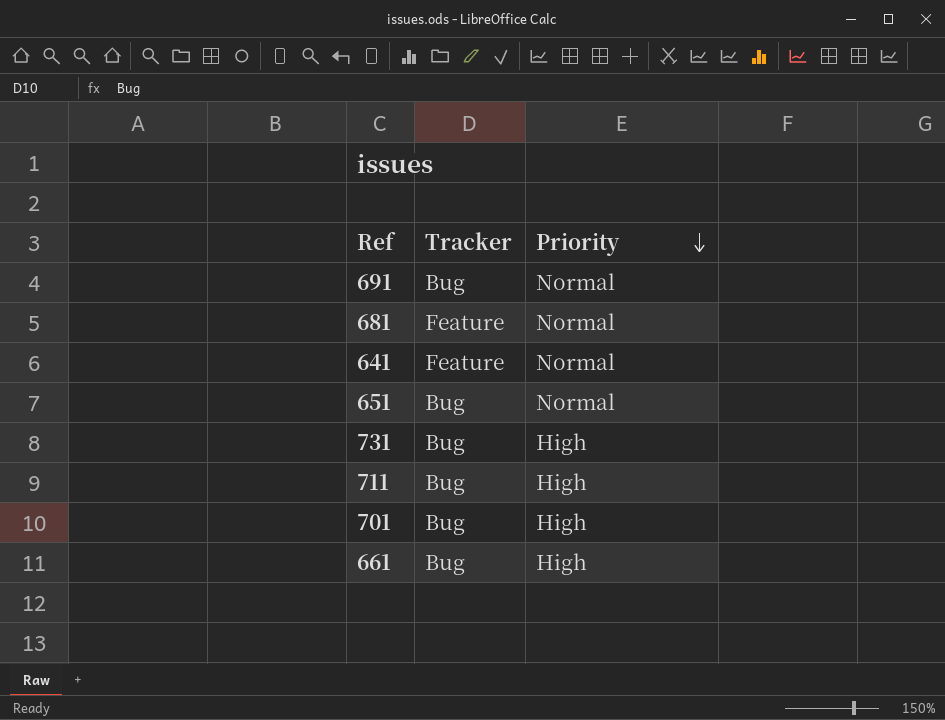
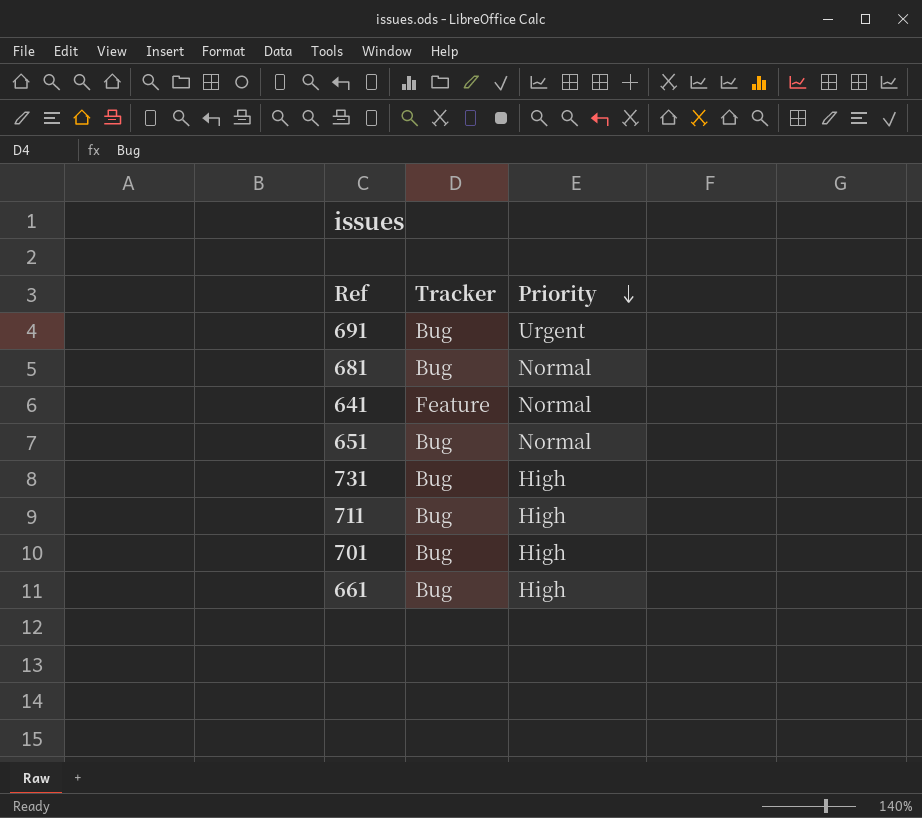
691 | Priority: Normal -> Urgent
681 | Tracker: Feature -> Bug

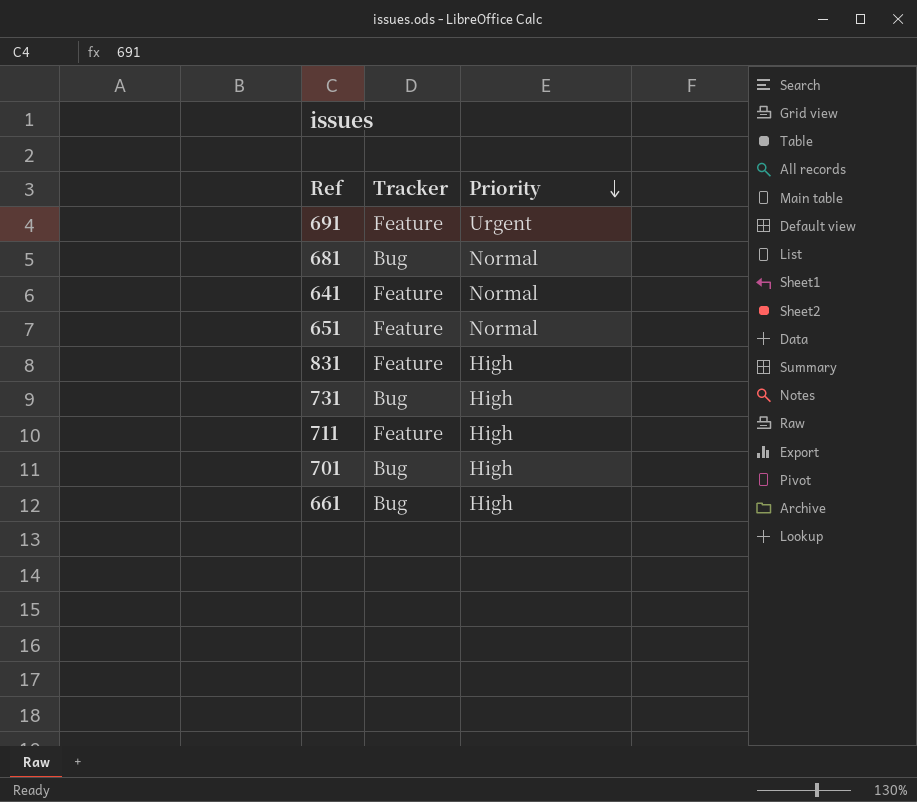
691 | Tracker: Bug -> Feature
651 | Tracker: Bug -> Feature
row 831: none -> Feature | High
711 | Tracker: Bug -> Feature

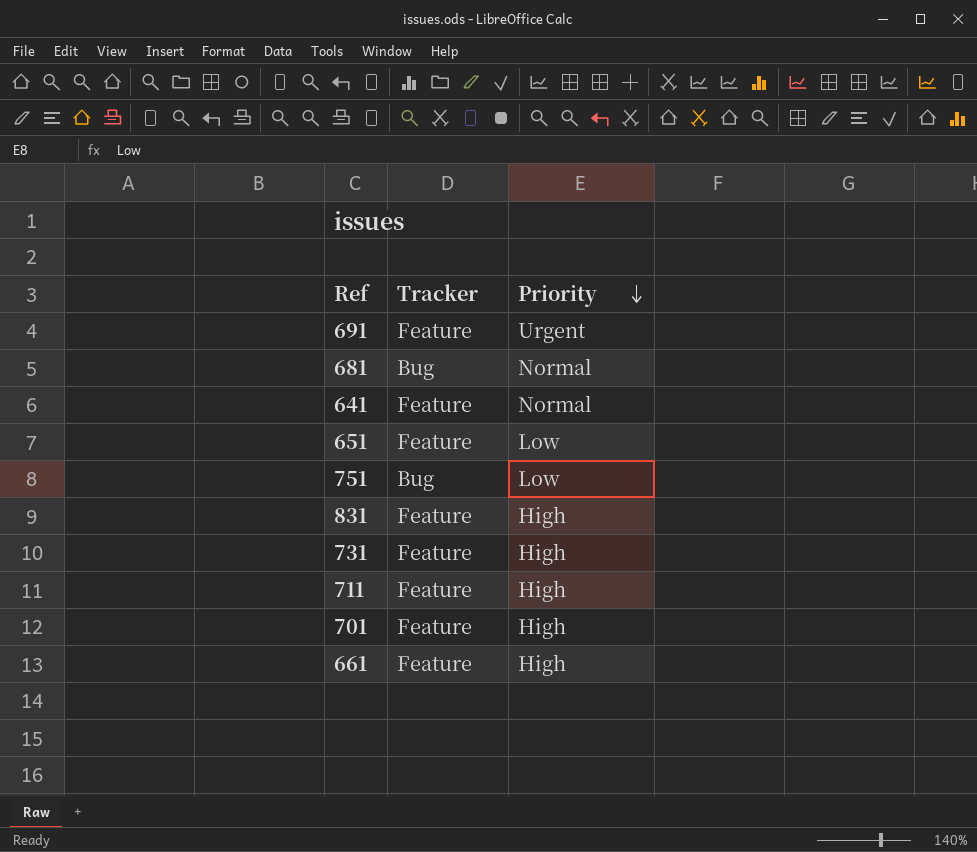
651 | Priority: Normal -> Low
row 751: none -> Bug | Low
731 | Tracker: Bug -> Feature
701 | Tracker: Bug -> Feature
661 | Tracker: Bug -> Feature

